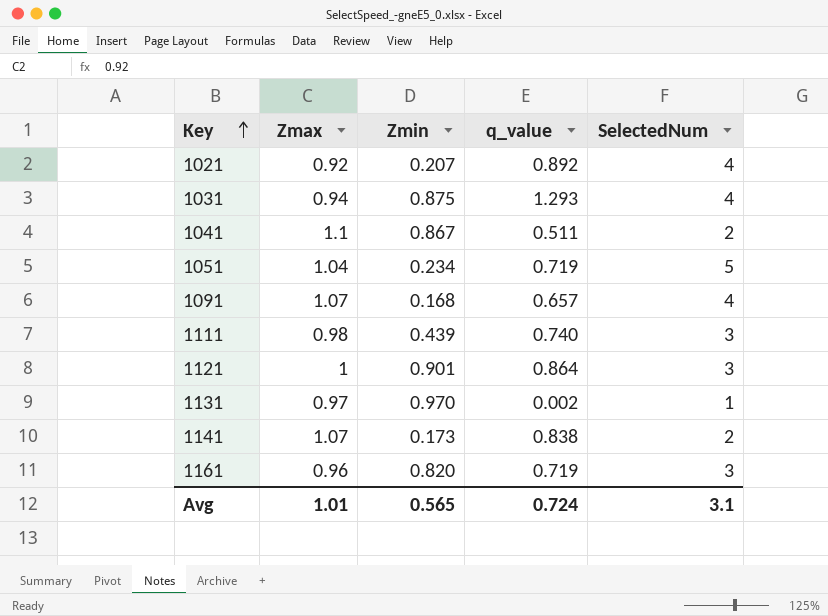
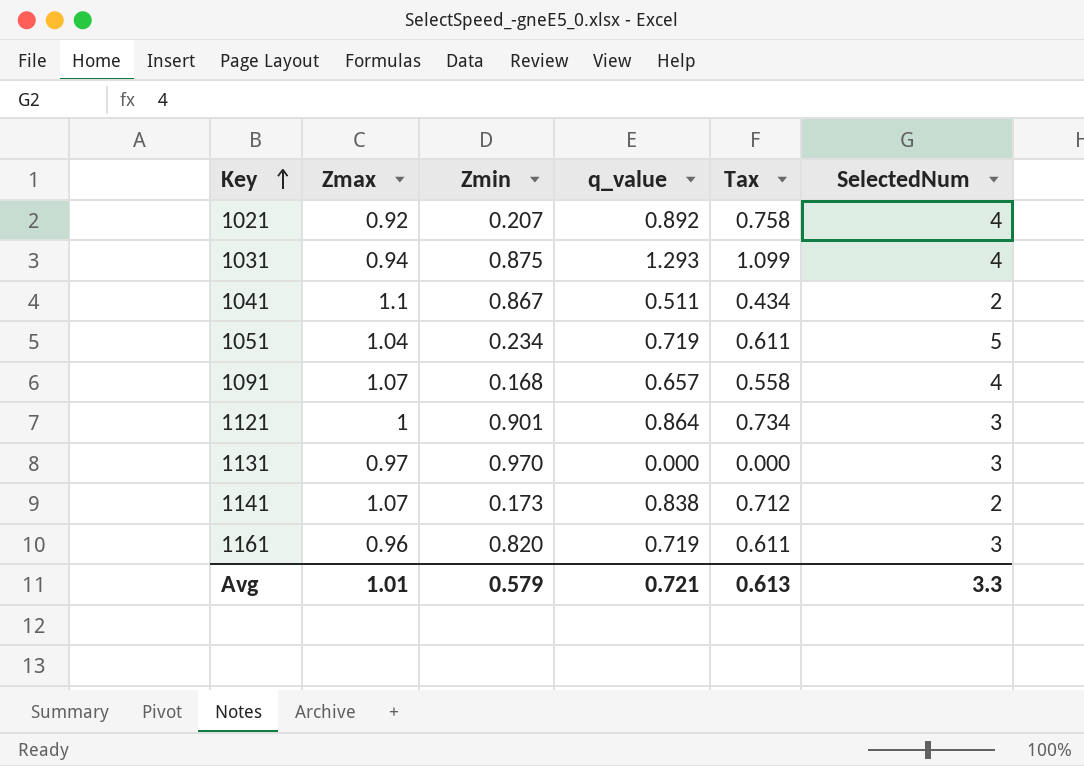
column Tax | formula: none -> [q_value] * 0.85
row 1111: 0.98 | 0.439 | 0.740 | 3 -> none
1131 | q_value: 0.002 -> 0.000
1131 | SelectedNum: 1 -> 3
Avg | Zmin: 0.565 -> 0.579
Avg | q_value: 0.724 -> 0.721
Avg | SelectedNum: 3.1 -> 3.3

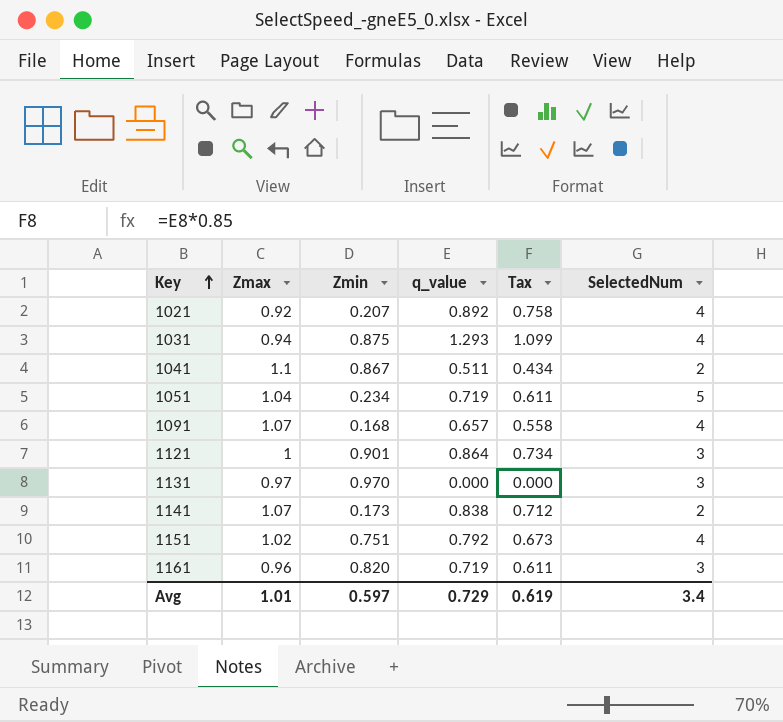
row 1151: none -> 1.02 | 0.751 | 0.792 | 0.673 | 4
Avg | Zmin: 0.579 -> 0.597
Avg | q_value: 0.721 -> 0.729
Avg | Tax: 0.613 -> 0.619
Avg | SelectedNum: 3.3 -> 3.4

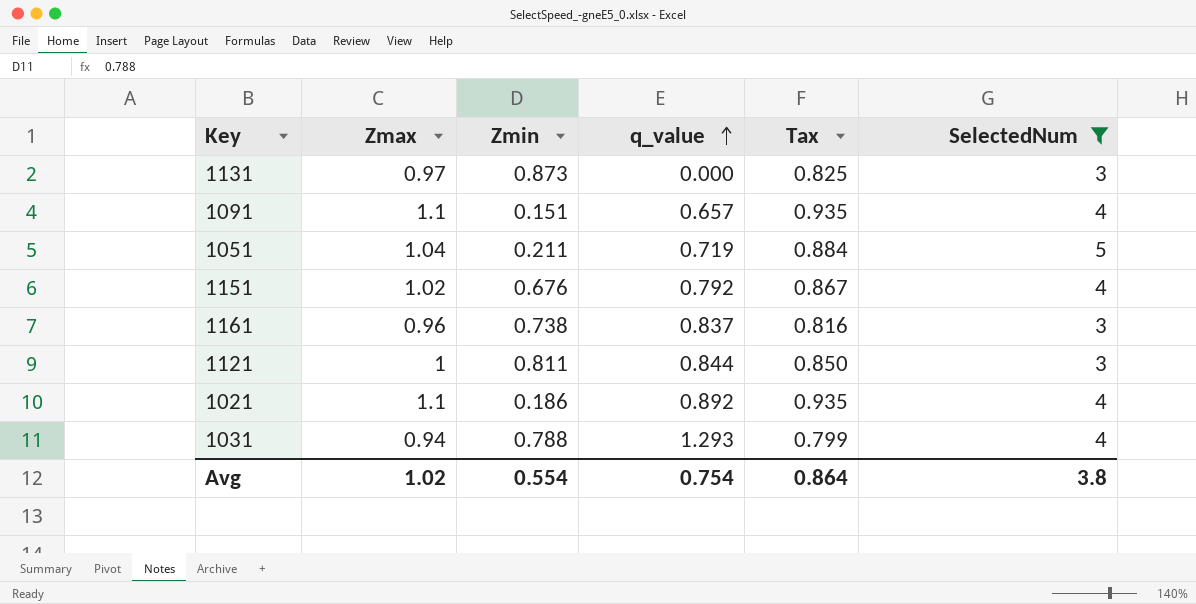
filter: none -> SelectedNum != 2
row order: Key ascending -> q_value ascending
column Tax | formula: [q_value] * 0.85 -> [Zmax] * 0.85
1131 | Zmin: 0.970 -> 0.873
1091 | Zmax: 1.07 -> 1.1
1091 | Zmin: 0.168 -> 0.151
1051 | Zmin: 0.234 -> 0.211
1151 | Zmin: 0.751 -> 0.676
1161 | Zmin: 0.820 -> 0.738
1161 | q_value: 0.719 -> 0.837
1121 | Zmin: 0.901 -> 0.811
1121 | q_value: 0.864 -> 0.844
1021 | Zmax: 0.92 -> 1.1
1021 | Zmin: 0.207 -> 0.186
1031 | Zmin: 0.875 -> 0.788
Avg | Zmax: 1.01 -> 1.02
Avg | Zmin: 0.597 -> 0.554
Avg | q_value: 0.729 -> 0.754
Avg | Tax: 0.619 -> 0.864
Avg | SelectedNum: 3.4 -> 3.8

